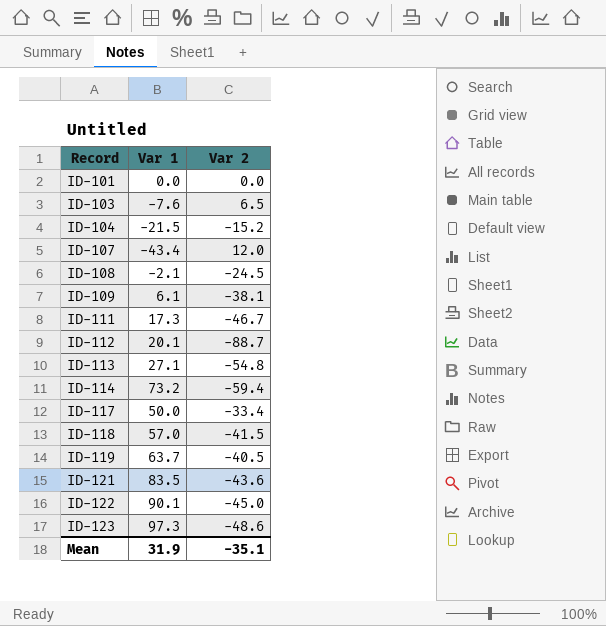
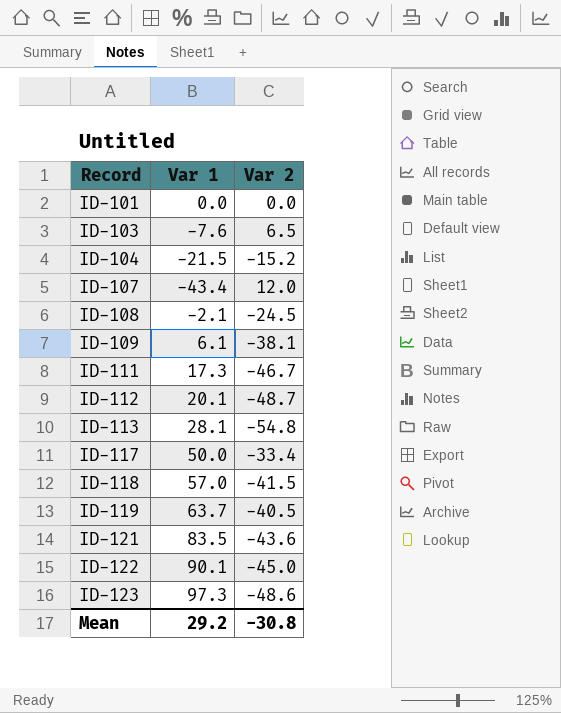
row ID-114: 73.2 | -59.4 -> none
ID-112 | Var 2: -88.7 -> -48.7
ID-113 | Var 1: 27.1 -> 28.1
Mean | Var 1: 31.9 -> 29.2
Mean | Var 2: -35.1 -> -30.8

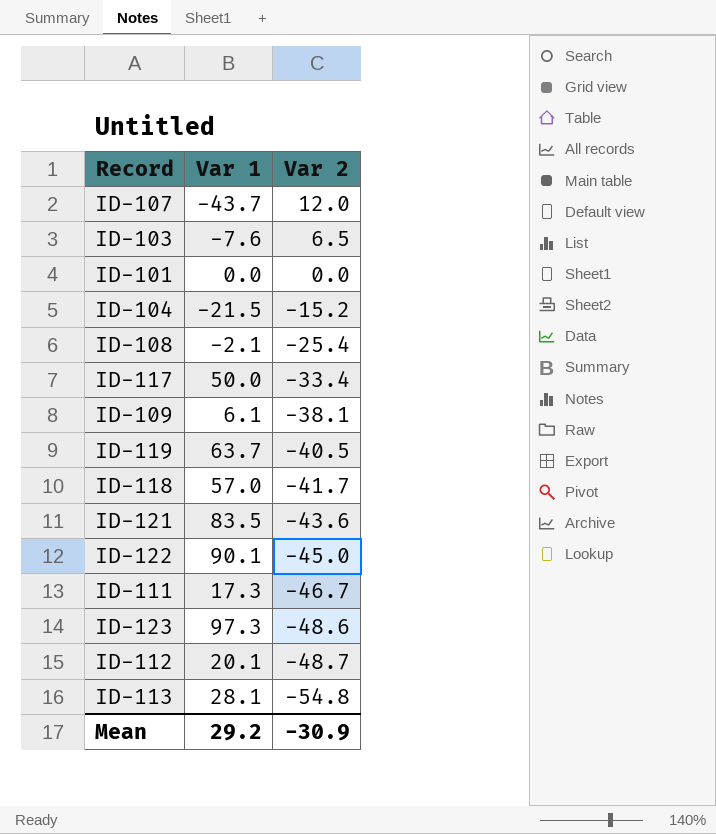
row order: Record ascending -> Var 2 descending
ID-107 | Var 1: -43.4 -> -43.7
ID-108 | Var 2: -24.5 -> -25.4
ID-118 | Var 2: -41.5 -> -41.7
Mean | Var 2: -30.8 -> -30.9

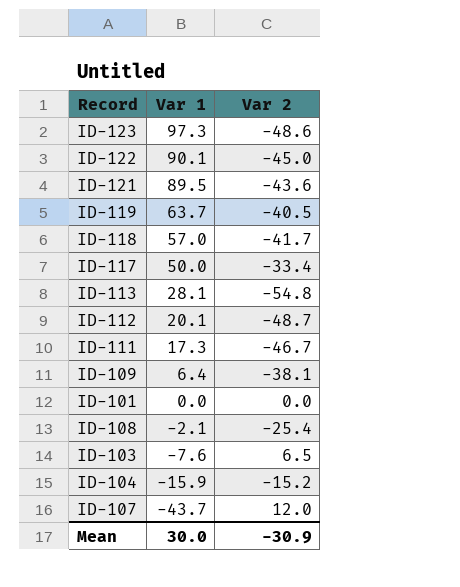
row order: Var 2 descending -> Var 1 descending
ID-121 | Var 1: 83.5 -> 89.5
ID-109 | Var 1: 6.1 -> 6.4
ID-104 | Var 1: -21.5 -> -15.9
Mean | Var 1: 29.2 -> 30.0

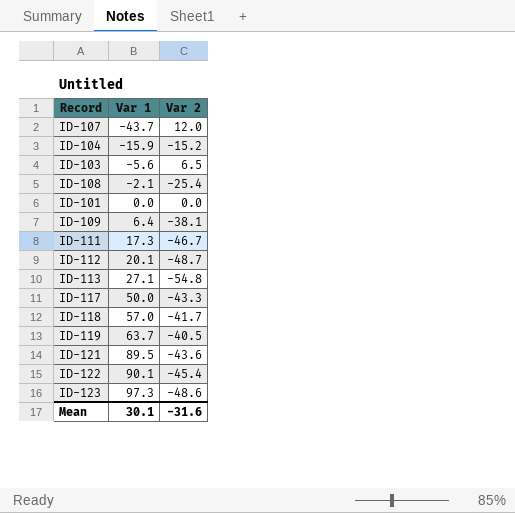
row order: Var 1 descending -> Var 1 ascending
ID-103 | Var 1: -7.6 -> -5.6
ID-113 | Var 1: 28.1 -> 27.1
ID-117 | Var 2: -33.4 -> -43.3
ID-122 | Var 2: -45.0 -> -45.4
Mean | Var 1: 30.0 -> 30.1
Mean | Var 2: -30.9 -> -31.6

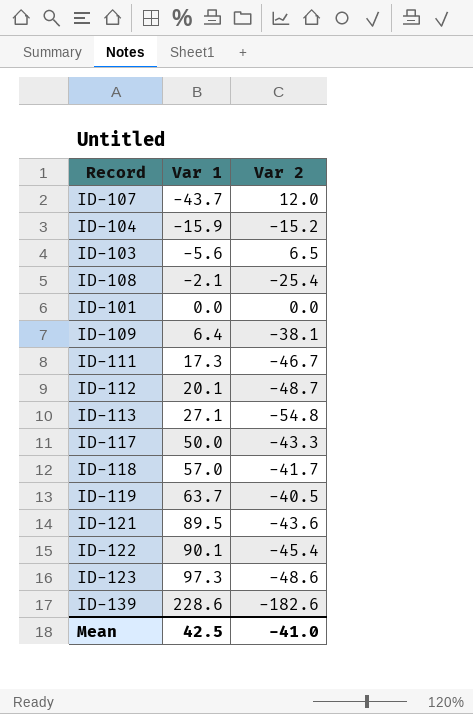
row ID-139: none -> 228.6 | -182.6
Mean | Var 1: 30.1 -> 42.5
Mean | Var 2: -31.6 -> -41.0

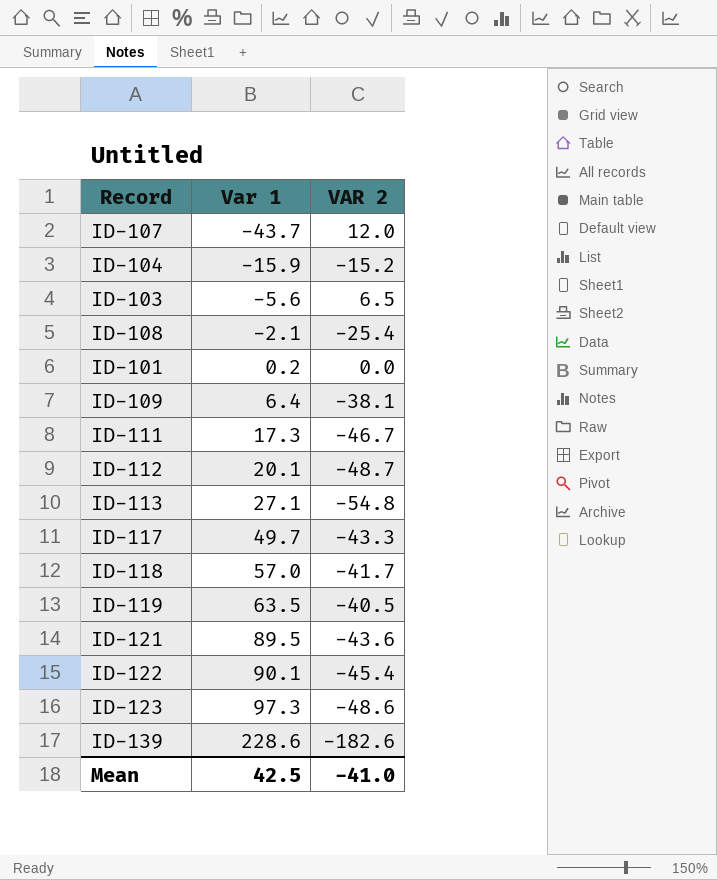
column name: Var 2 -> VAR 2
ID-101 | Var 1: 0.0 -> 0.2
ID-117 | Var 1: 50.0 -> 49.7
ID-119 | Var 1: 63.7 -> 63.5

